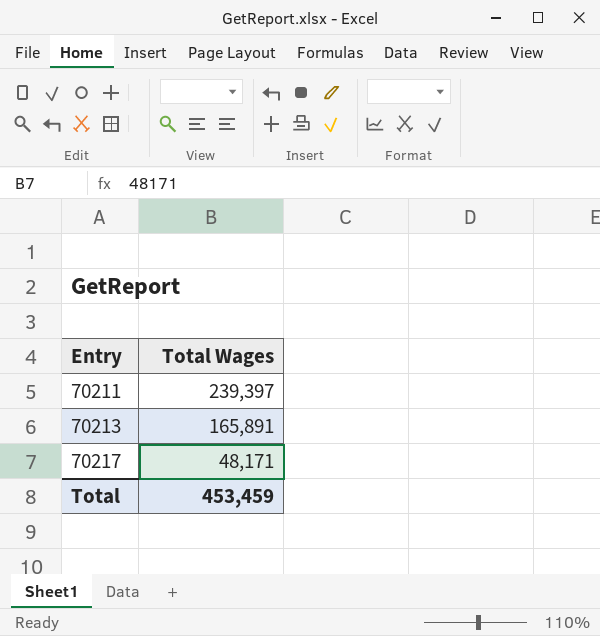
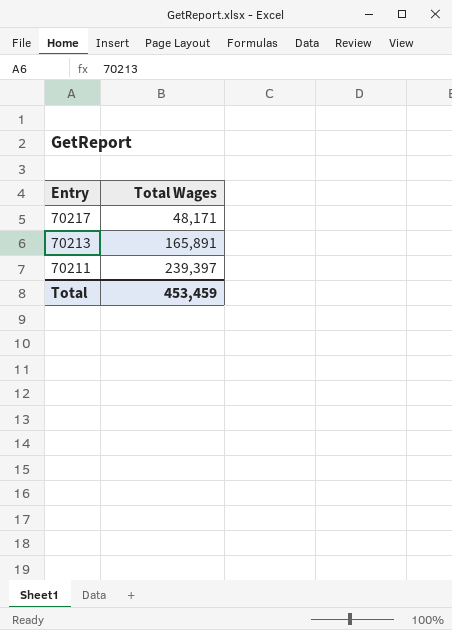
row order: Entry ascending -> Entry descending

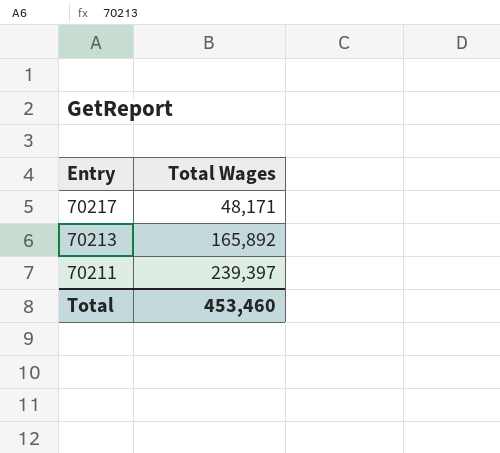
70213 | Total Wages: 165,891 -> 165,892
Total | Total Wages: 453,459 -> 453,460

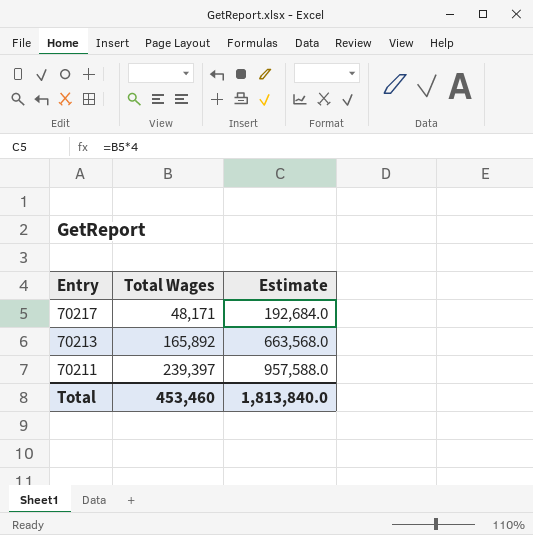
column Estimate | formula: none -> [Total Wages] * 4

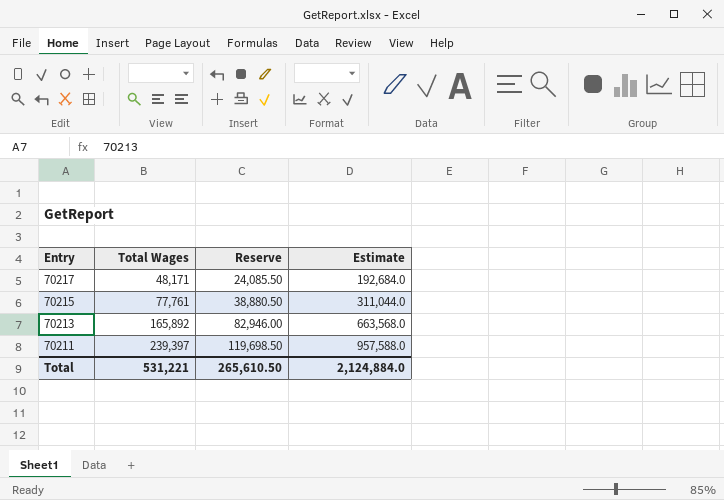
column Reserve | formula: none -> [Total Wages] * 0.5
row 70215: none -> 77,761 | 38,880.50 | 311,044.0
Total | Total Wages: 453,460 -> 531,221
Total | Estimate: 1,813,840.0 -> 2,124,884.0

